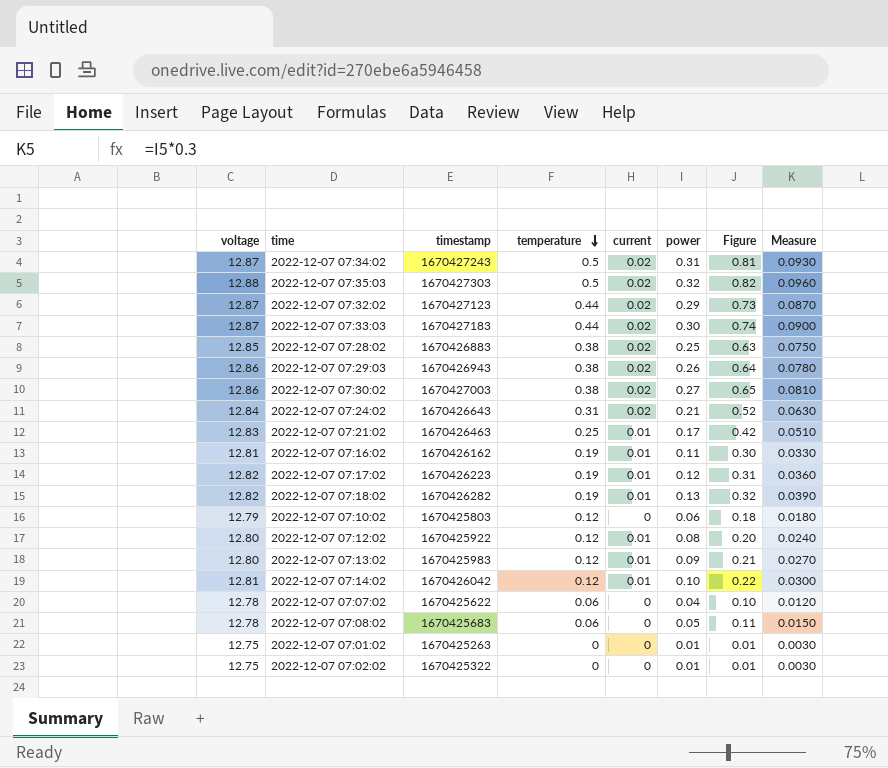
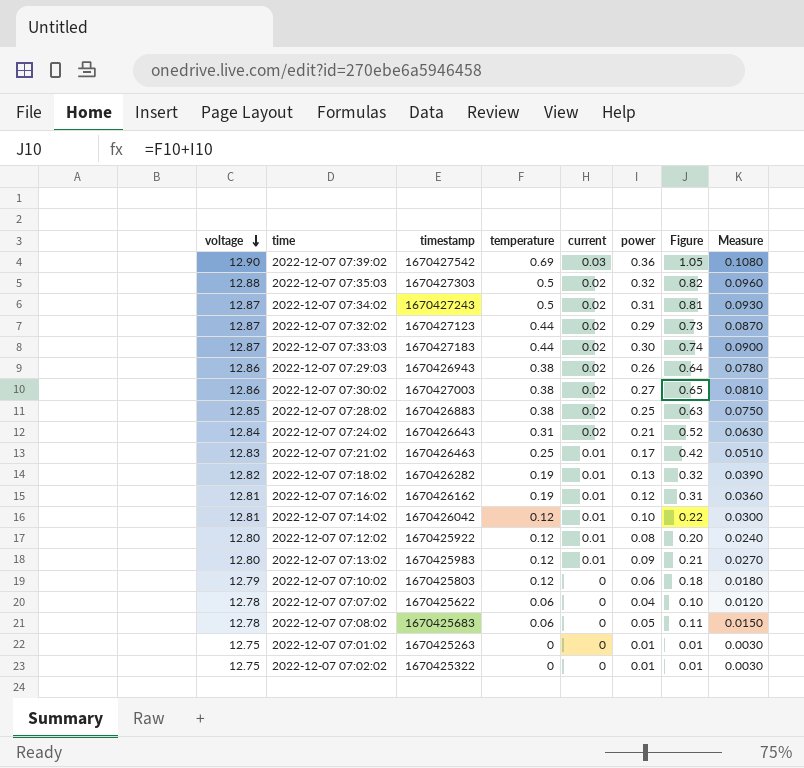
row order: temperature descending -> voltage descending
row 2022-12-07 07:17:02: 12.82 | 1670426223 | 0.19 | 0.01 | 0.12 | 0.31 | 0.0360 -> none
row 2022-12-07 07:39:02: none -> 12.90 | 1670427542 | 0.69 | 0.03 | 0.36 | 1.05 | 0.1080
2022-12-07 07:16:02 | power: 0.11 -> 0.12
2022-12-07 07:16:02 | Figure: 0.30 -> 0.31
2022-12-07 07:16:02 | Measure: 0.0330 -> 0.0360

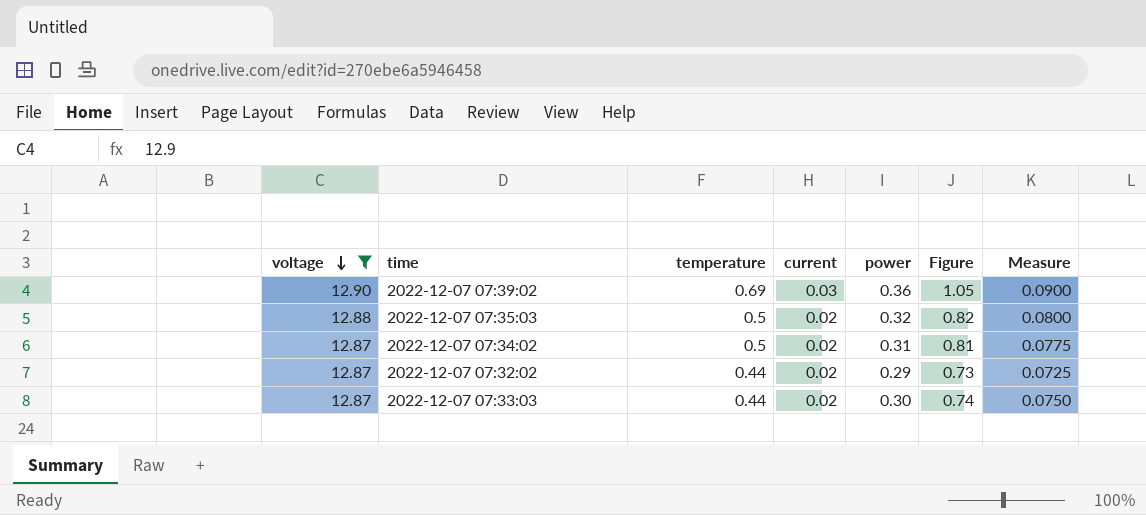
filter: none -> voltage >= 12.87
column timestamp | position: 3 -> none
column Measure | formula: [power] * 0.3 -> [power] * 0.25

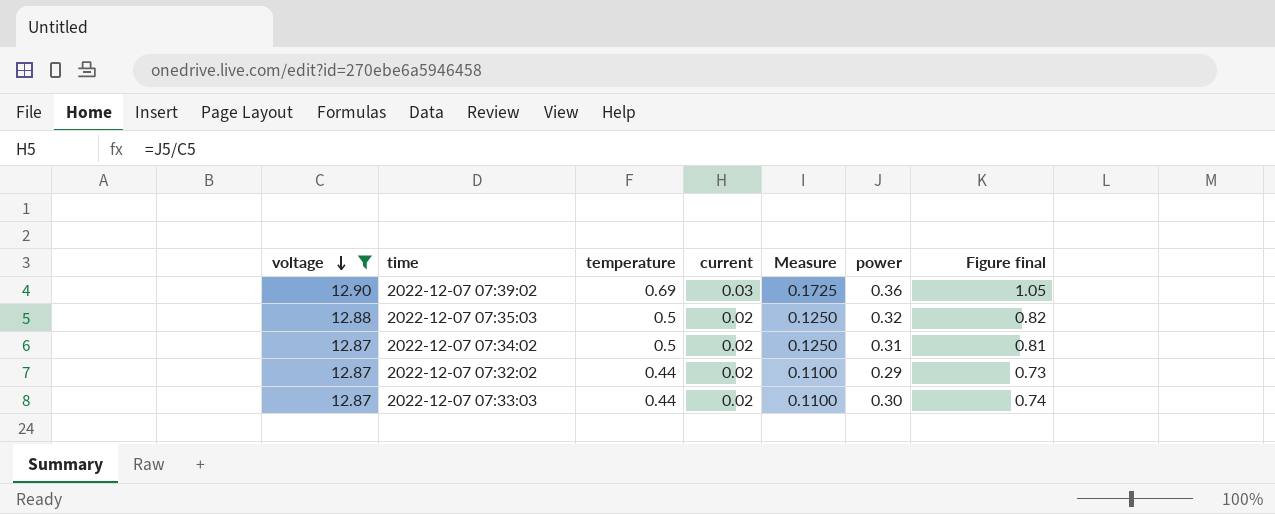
column Measure | formula: [power] * 0.25 -> [temperature] * 0.25
column Measure | position: 7 -> 5
column name: Figure -> Figure final

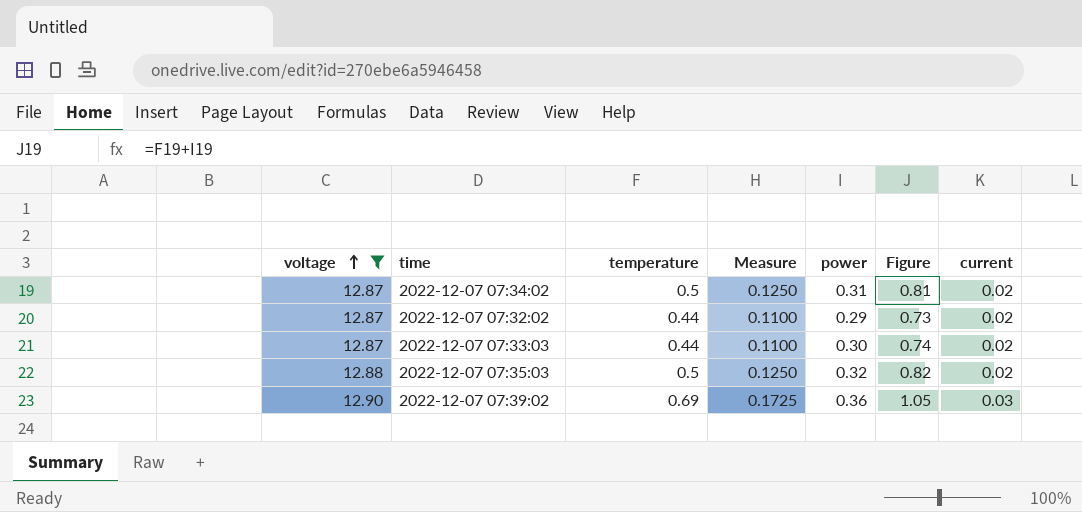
row order: voltage descending -> voltage ascending
column name: Figure final -> Figure
column current | position: 4 -> 7

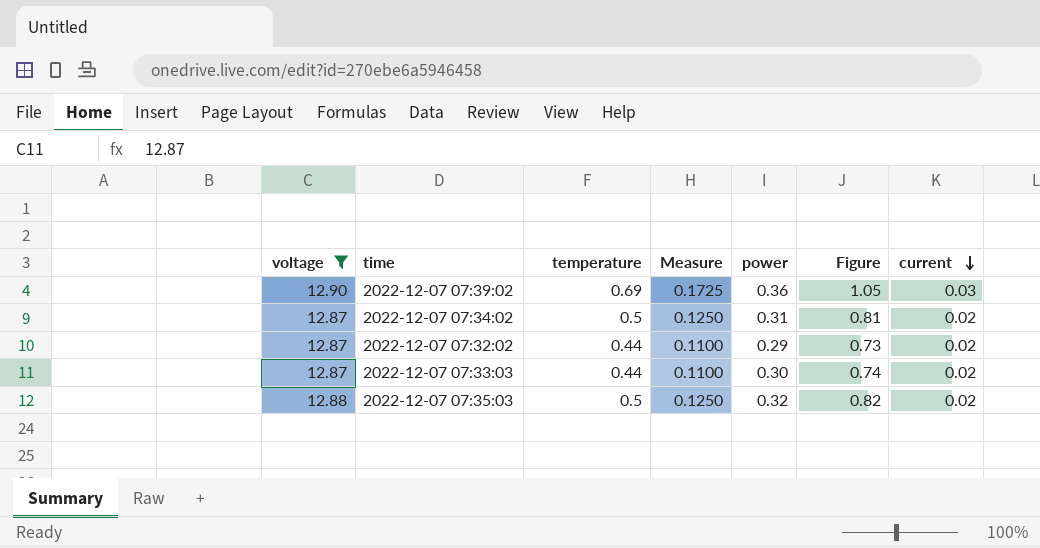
row order: voltage ascending -> current descending

